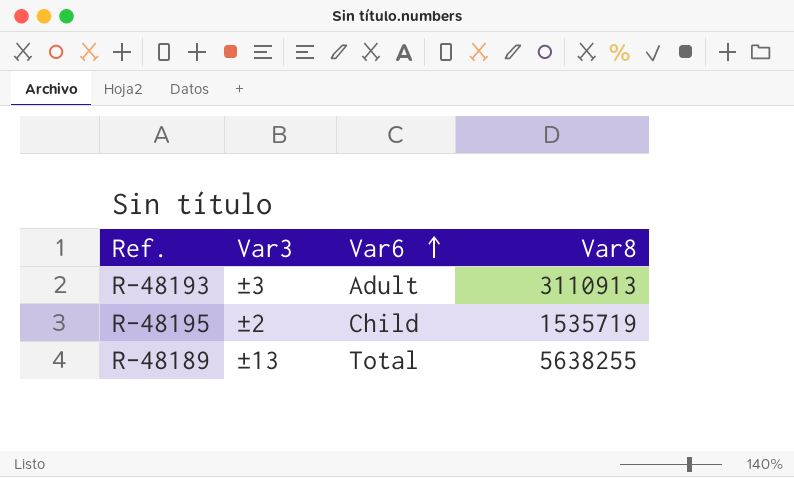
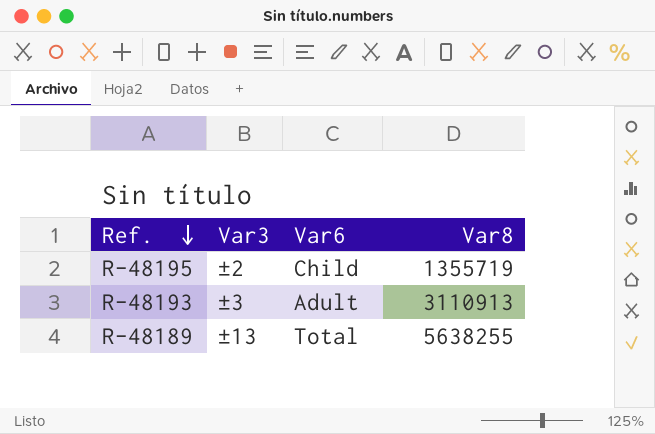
row order: Var6 ascending -> Ref. descending
R-48195 | Var8: 1535719 -> 1355719

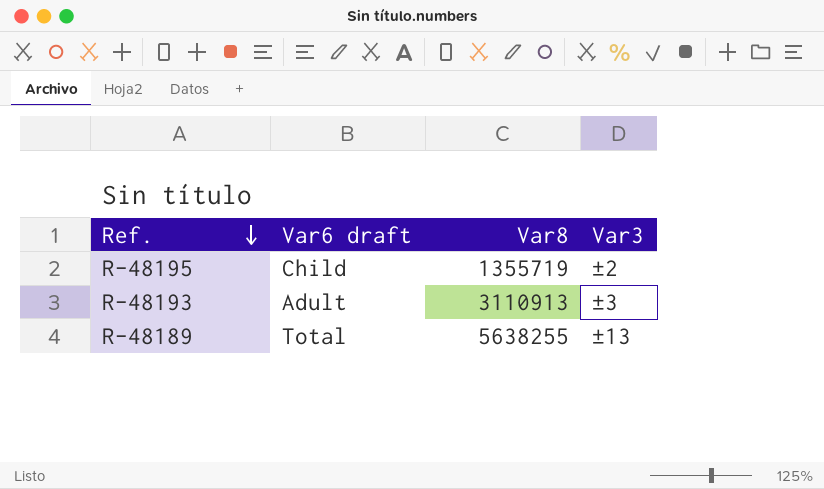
column name: Var6 -> Var6 draft
column Var3 | position: 2 -> 4

